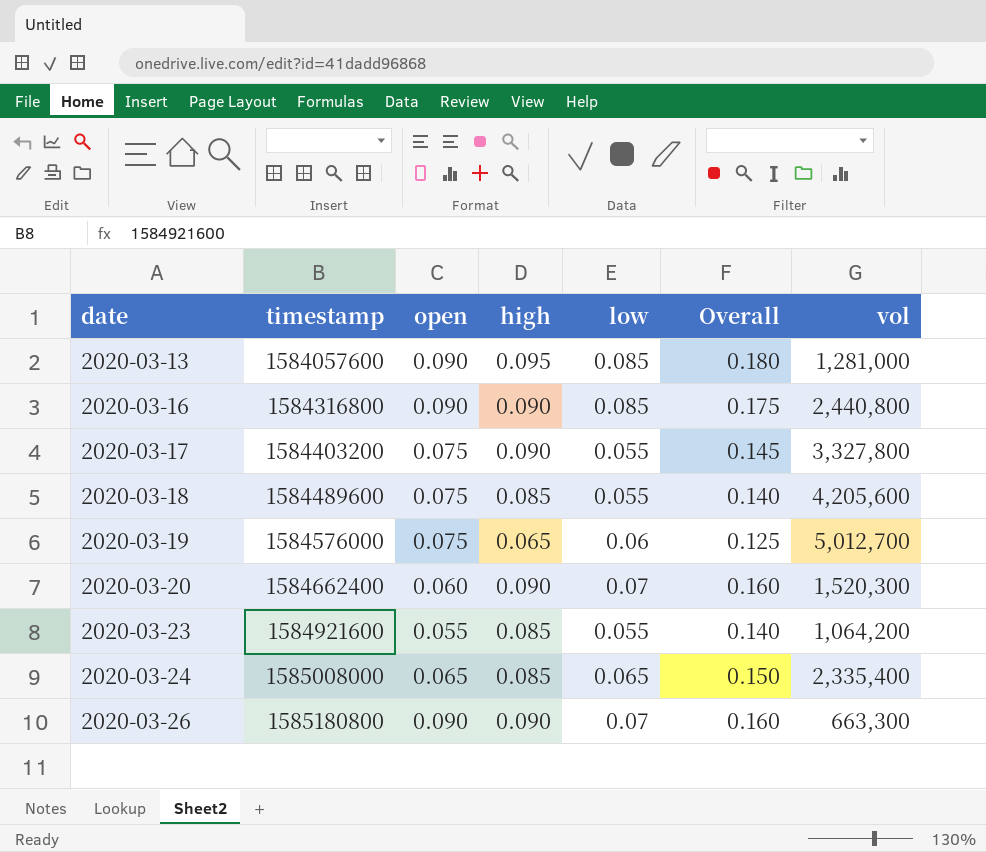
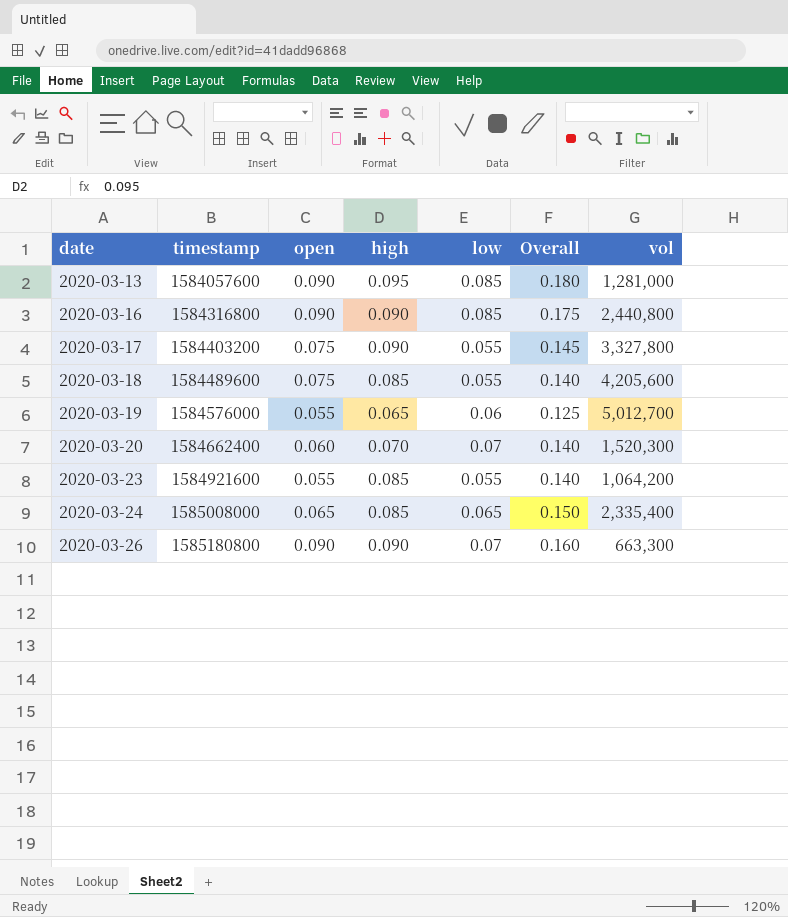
2020-03-19 | open: 0.075 -> 0.055
2020-03-20 | high: 0.090 -> 0.070
2020-03-20 | Overall: 0.160 -> 0.140

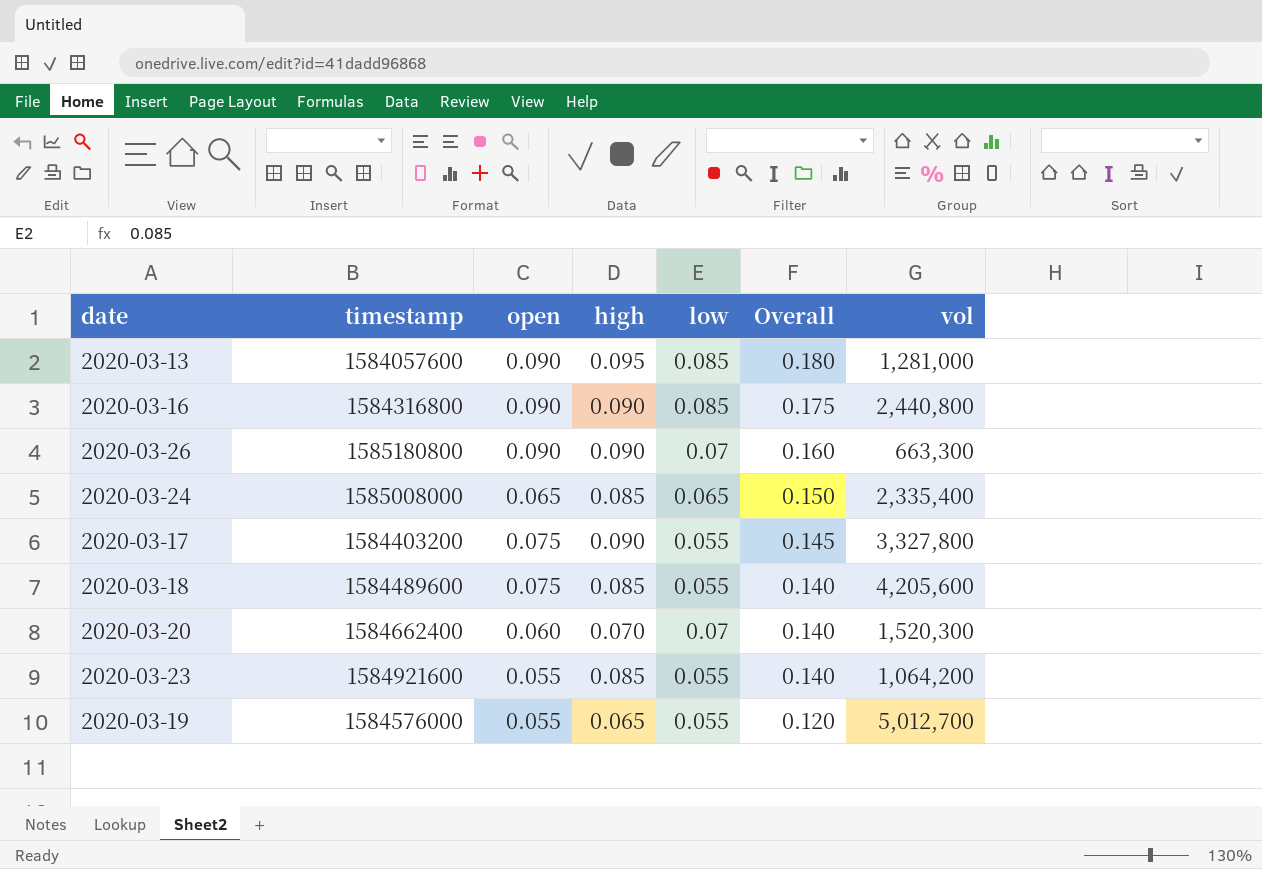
row order: date ascending -> Overall descending
2020-03-19 | low: 0.06 -> 0.055
2020-03-19 | Overall: 0.125 -> 0.120

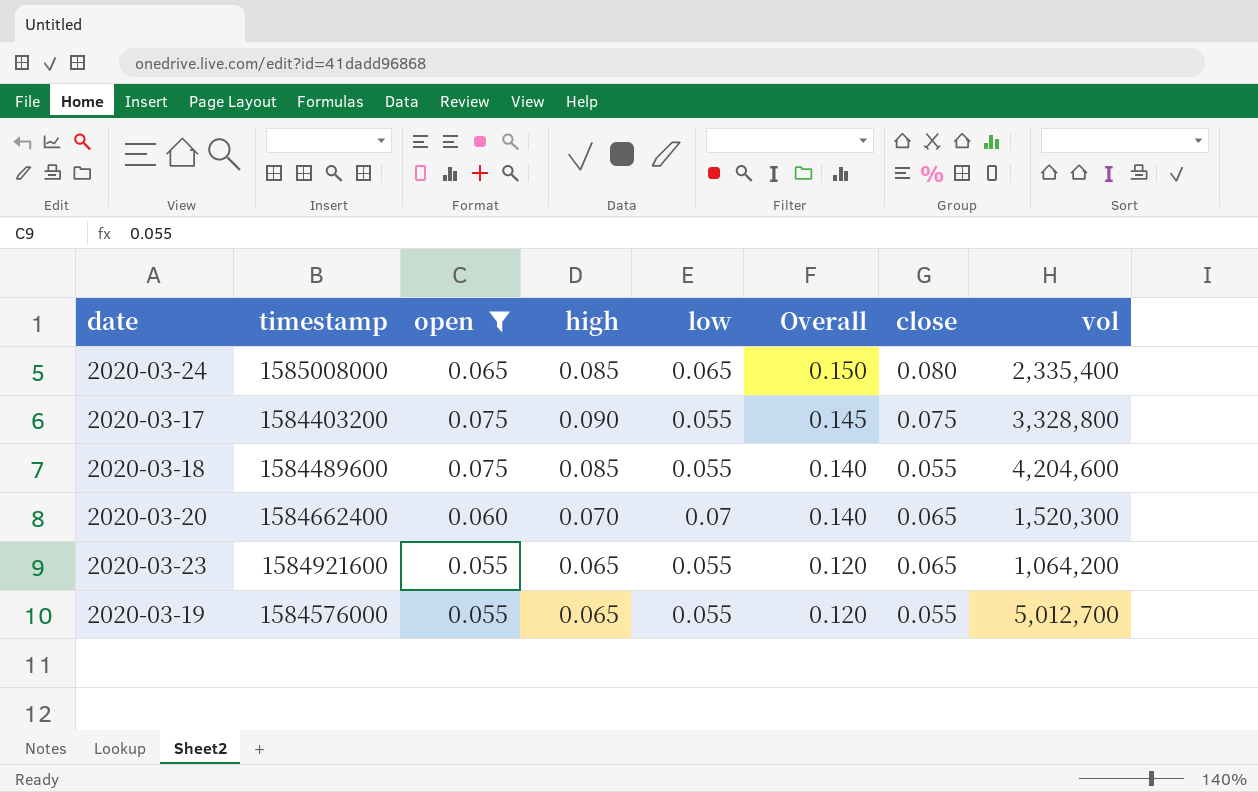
filter: none -> open != 0.090
column close | position: none -> 7
2020-03-17 | vol: 3,327,800 -> 3,328,800
2020-03-18 | vol: 4,205,600 -> 4,204,600
2020-03-23 | high: 0.085 -> 0.065
2020-03-23 | Overall: 0.140 -> 0.120

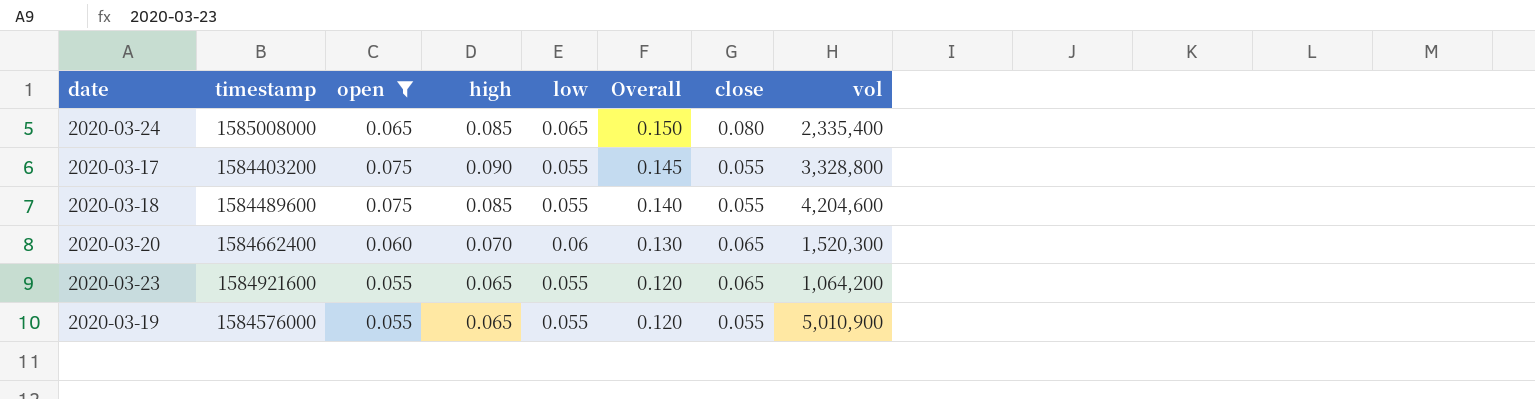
2020-03-17 | close: 0.075 -> 0.055
2020-03-20 | low: 0.07 -> 0.06
2020-03-20 | Overall: 0.140 -> 0.130
2020-03-19 | vol: 5,012,700 -> 5,010,900

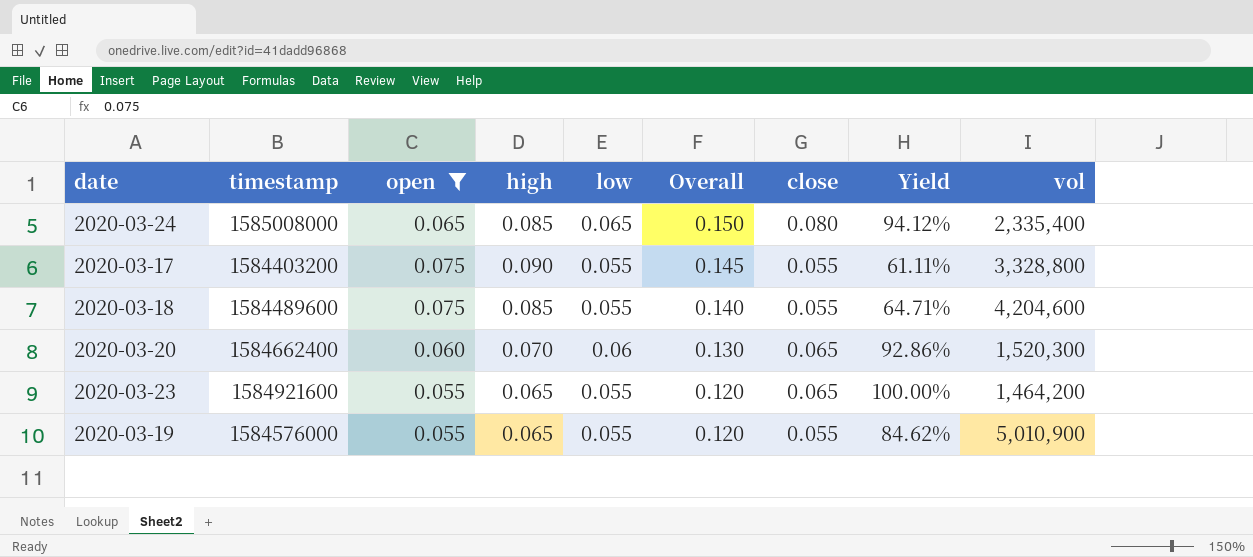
column Yield | formula: none -> [close] / [high]
2020-03-23 | vol: 1,064,200 -> 1,464,200

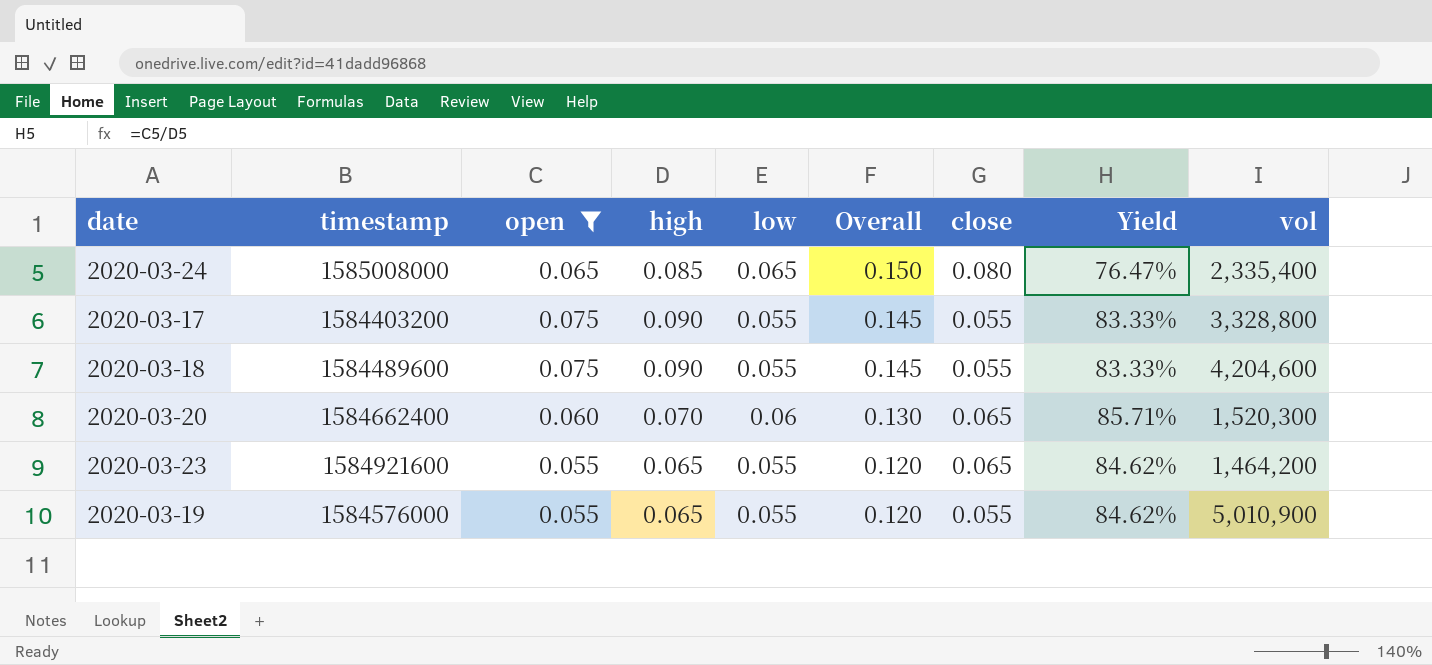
column Yield | formula: [close] / [high] -> [open] / [high]
2020-03-18 | high: 0.085 -> 0.090
2020-03-18 | Overall: 0.140 -> 0.145

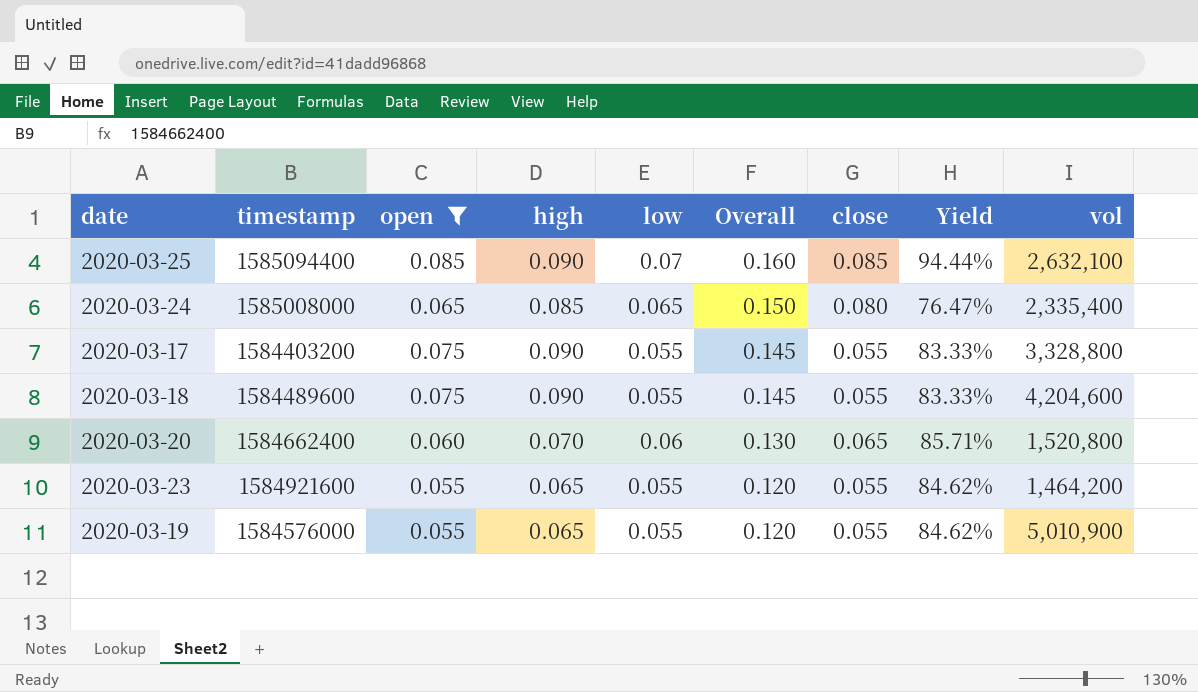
row 2020-03-25: none -> 1585094400 | 0.085 | 0.090 | 0.07 | 0.160 | 0.085 | 94.44% | 2,632,100
2020-03-20 | vol: 1,520,300 -> 1,520,800
2020-03-23 | close: 0.065 -> 0.055

